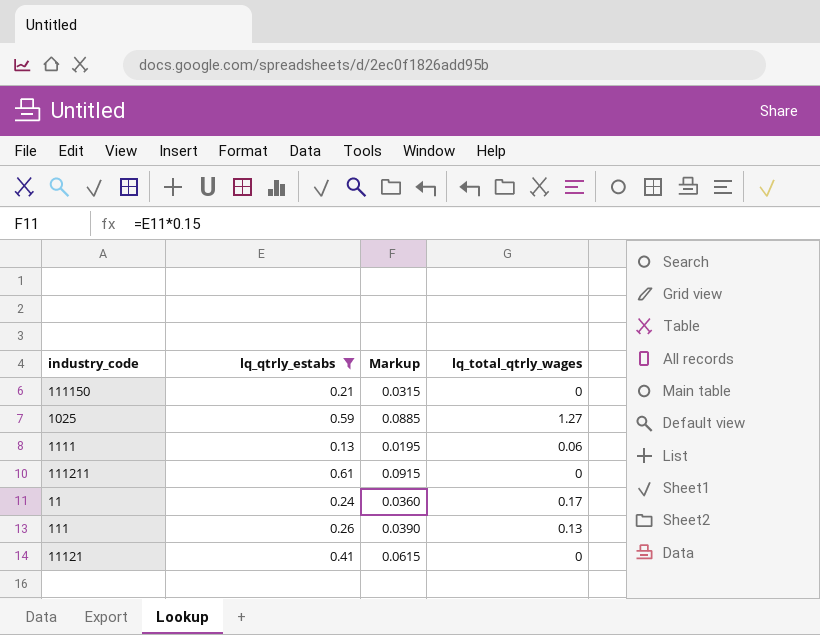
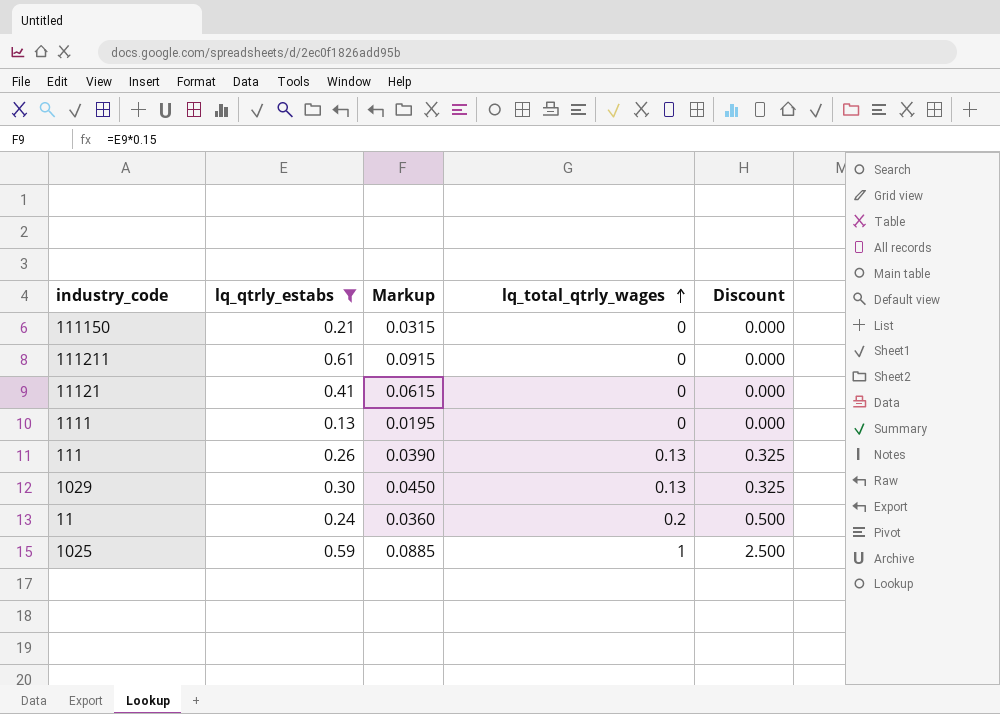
row order: none -> lq_total_qtrly_wages ascending
column Discount | formula: none -> [lq_total_qtrly_wages] * 2.5
1111 | lq_total_qtrly_wages: 0.06 -> 0
row 1029: none -> 0.30 | 0.0450 | 0.13 | 0.325
11 | lq_total_qtrly_wages: 0.17 -> 0.2
1025 | lq_total_qtrly_wages: 1.27 -> 1

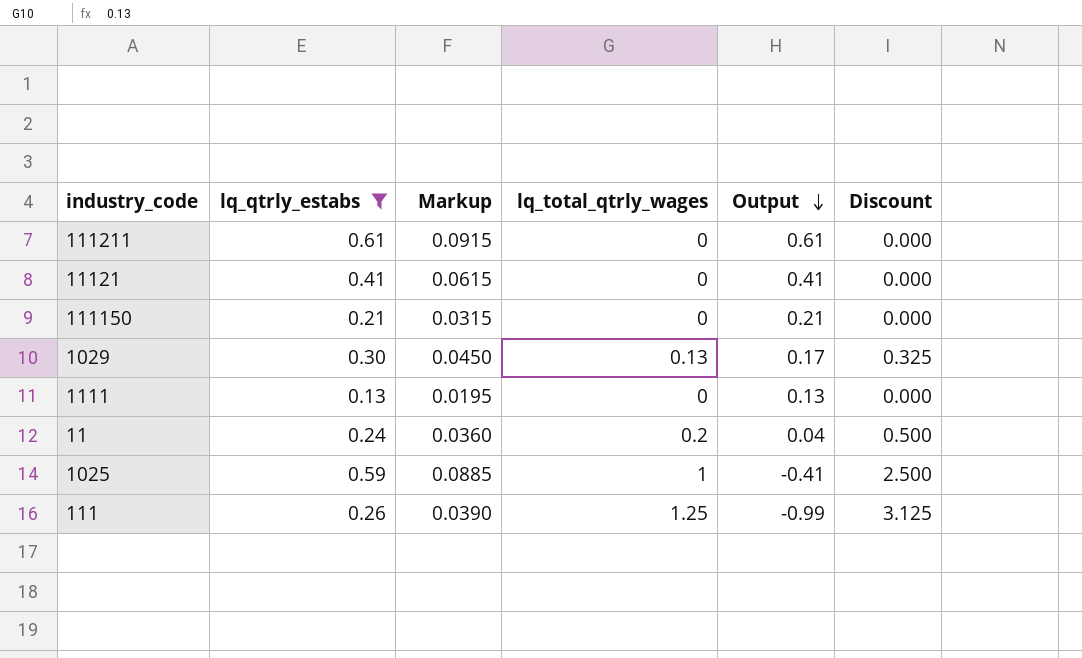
row order: lq_total_qtrly_wages ascending -> Output descending
column Output | formula: none -> [lq_qtrly_estabs] - [lq_total_qtrly_wages]
111 | lq_total_qtrly_wages: 0.13 -> 1.25
111 | Discount: 0.325 -> 3.125

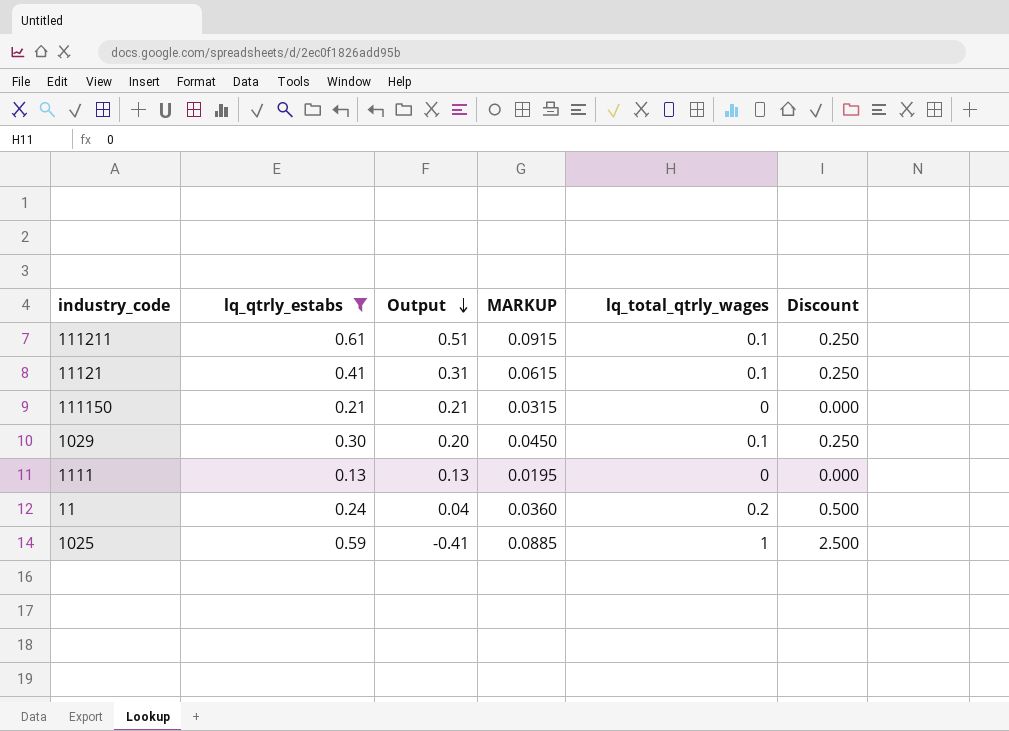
column Output | position: 5 -> 3
column name: Markup -> MARKUP
row 111: 0.26 | 0.0390 | 1.25 | -0.99 | 3.125 -> none
111211 | Output: 0.61 -> 0.51
111211 | lq_total_qtrly_wages: 0 -> 0.1
111211 | Discount: 0.000 -> 0.250
11121 | Output: 0.41 -> 0.31
11121 | lq_total_qtrly_wages: 0 -> 0.1
11121 | Discount: 0.000 -> 0.250
1029 | Output: 0.17 -> 0.20
1029 | lq_total_qtrly_wages: 0.13 -> 0.1
1029 | Discount: 0.325 -> 0.250

